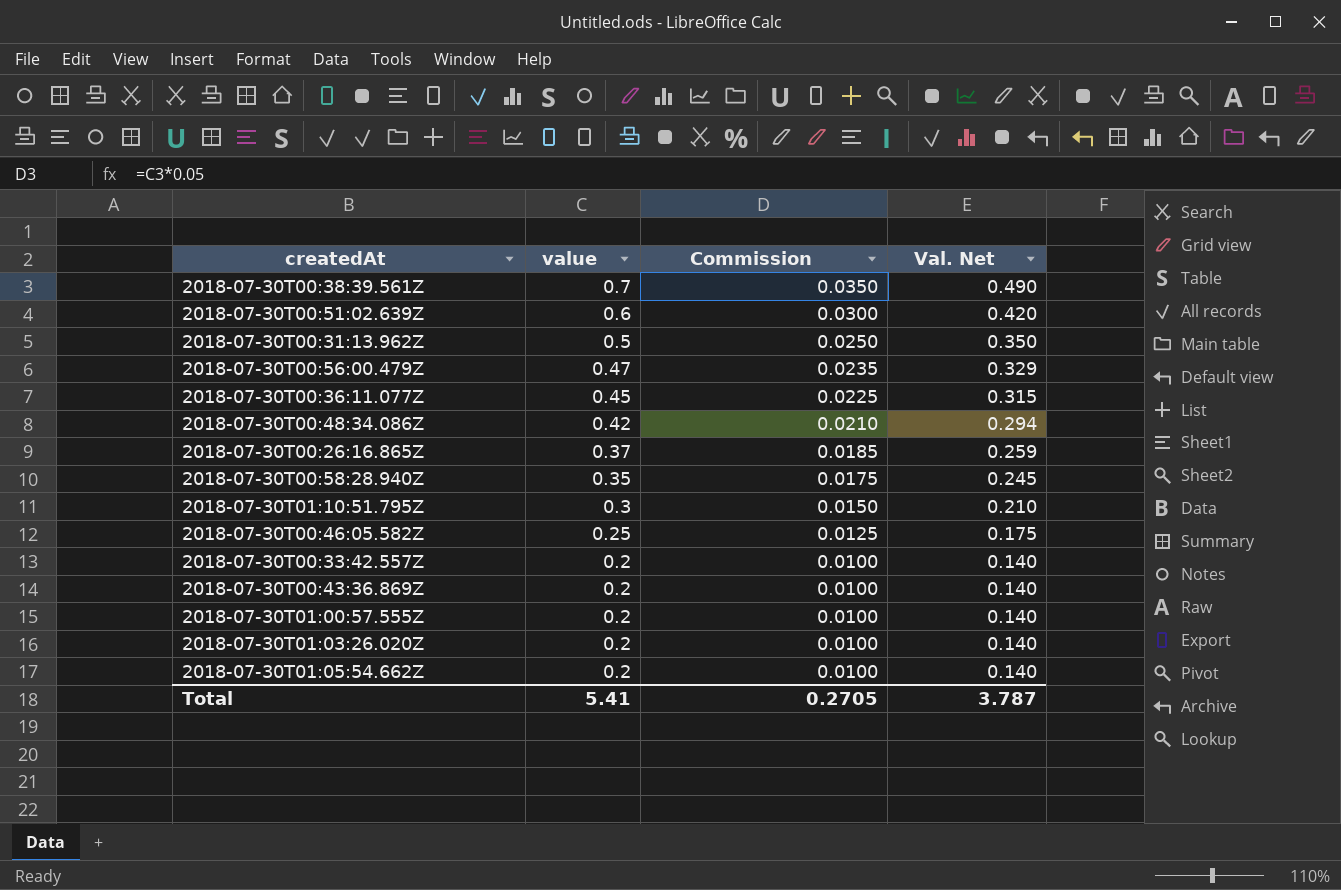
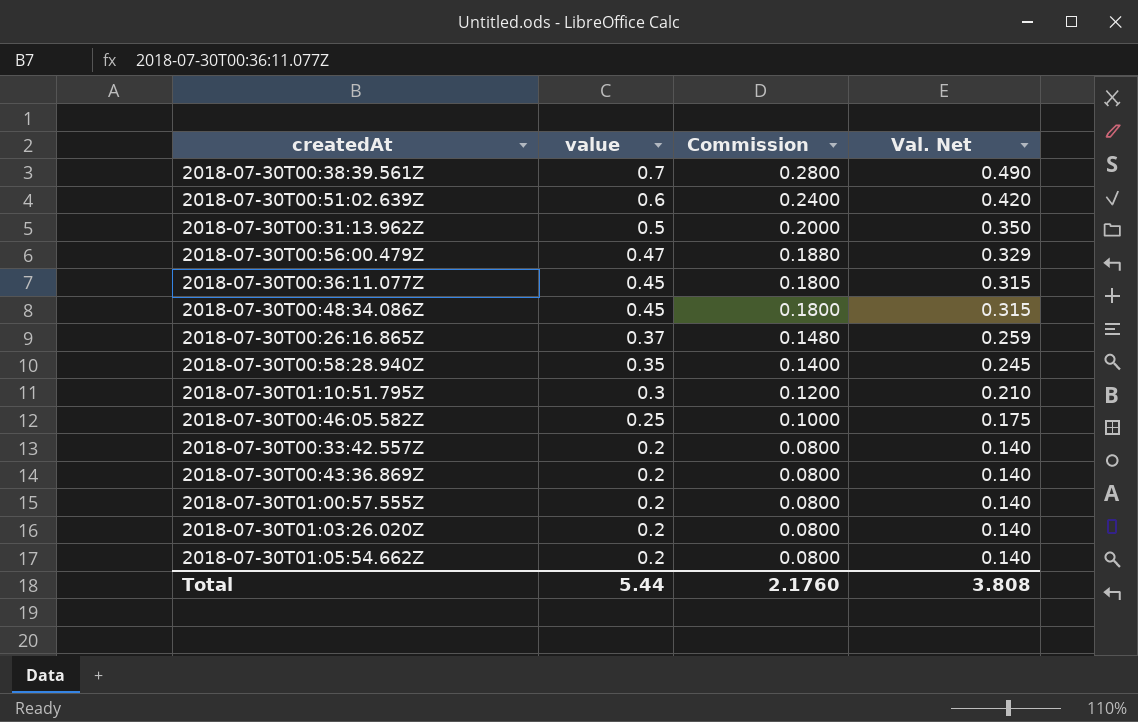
column Commission | formula: [value] * 0.05 -> [value] * 0.4
2018-07-30T00:48:34.086Z | value: 0.42 -> 0.45
2018-07-30T00:48:34.086Z | Val. Net: 0.294 -> 0.315
Total | value: 5.41 -> 5.44
Total | Commission: 0.2705 -> 2.1760
Total | Val. Net: 3.787 -> 3.808

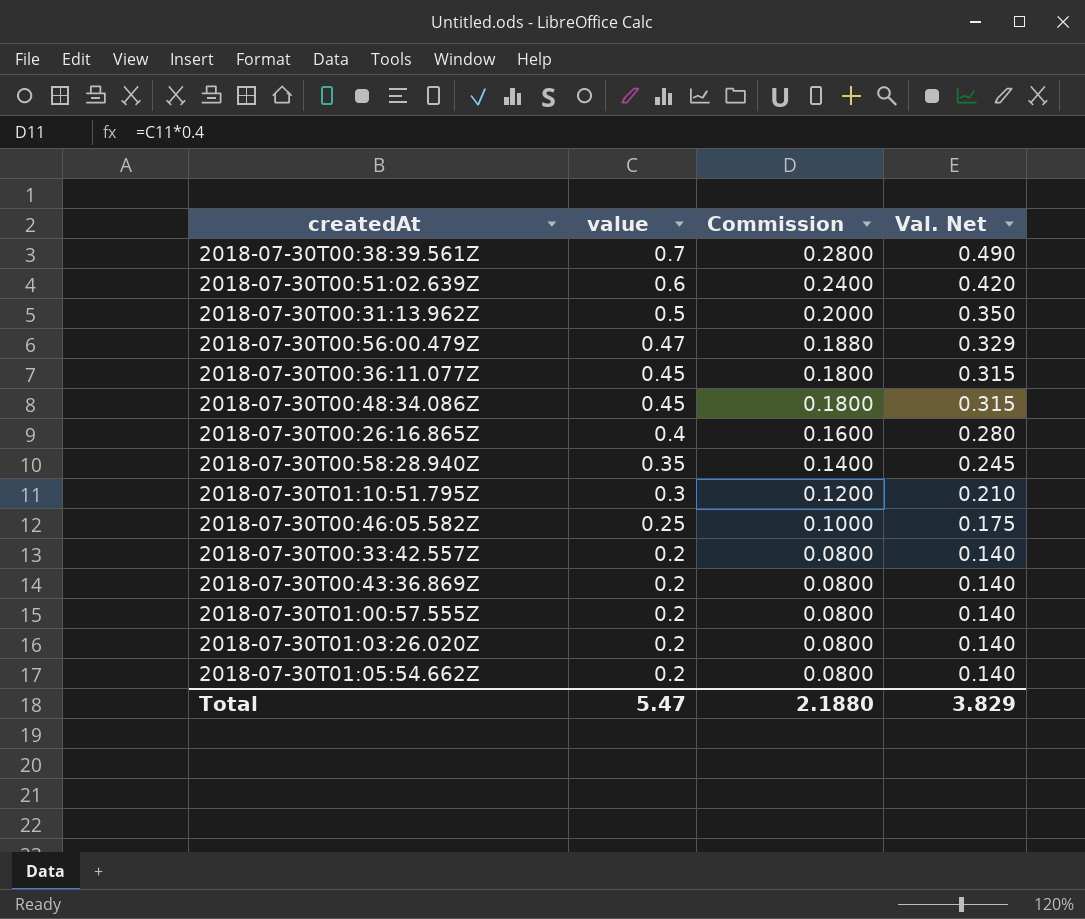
2018-07-30T00:26:16.865Z | value: 0.37 -> 0.4
2018-07-30T00:26:16.865Z | Commission: 0.1480 -> 0.1600
2018-07-30T00:26:16.865Z | Val. Net: 0.259 -> 0.280
Total | value: 5.44 -> 5.47
Total | Commission: 2.1760 -> 2.1880
Total | Val. Net: 3.808 -> 3.829

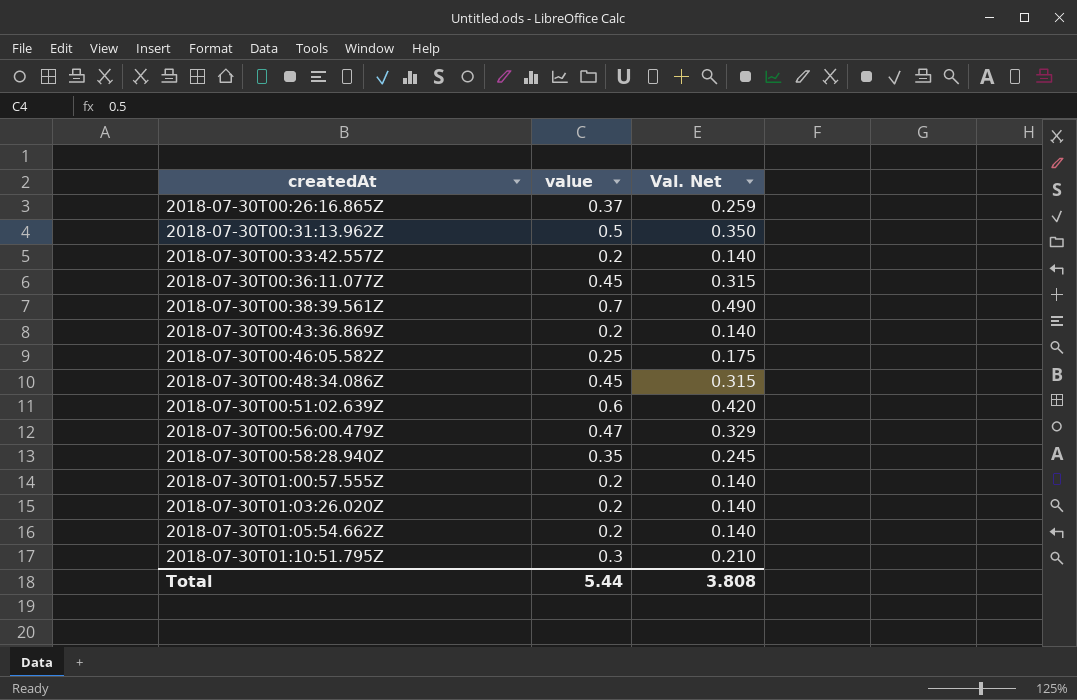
row order: value descending -> createdAt ascending
column Commission | formula: [value] * 0.4 -> none
2018-07-30T00:26:16.865Z | value: 0.4 -> 0.37
2018-07-30T00:26:16.865Z | Val. Net: 0.280 -> 0.259
Total | value: 5.47 -> 5.44
Total | Val. Net: 3.829 -> 3.808

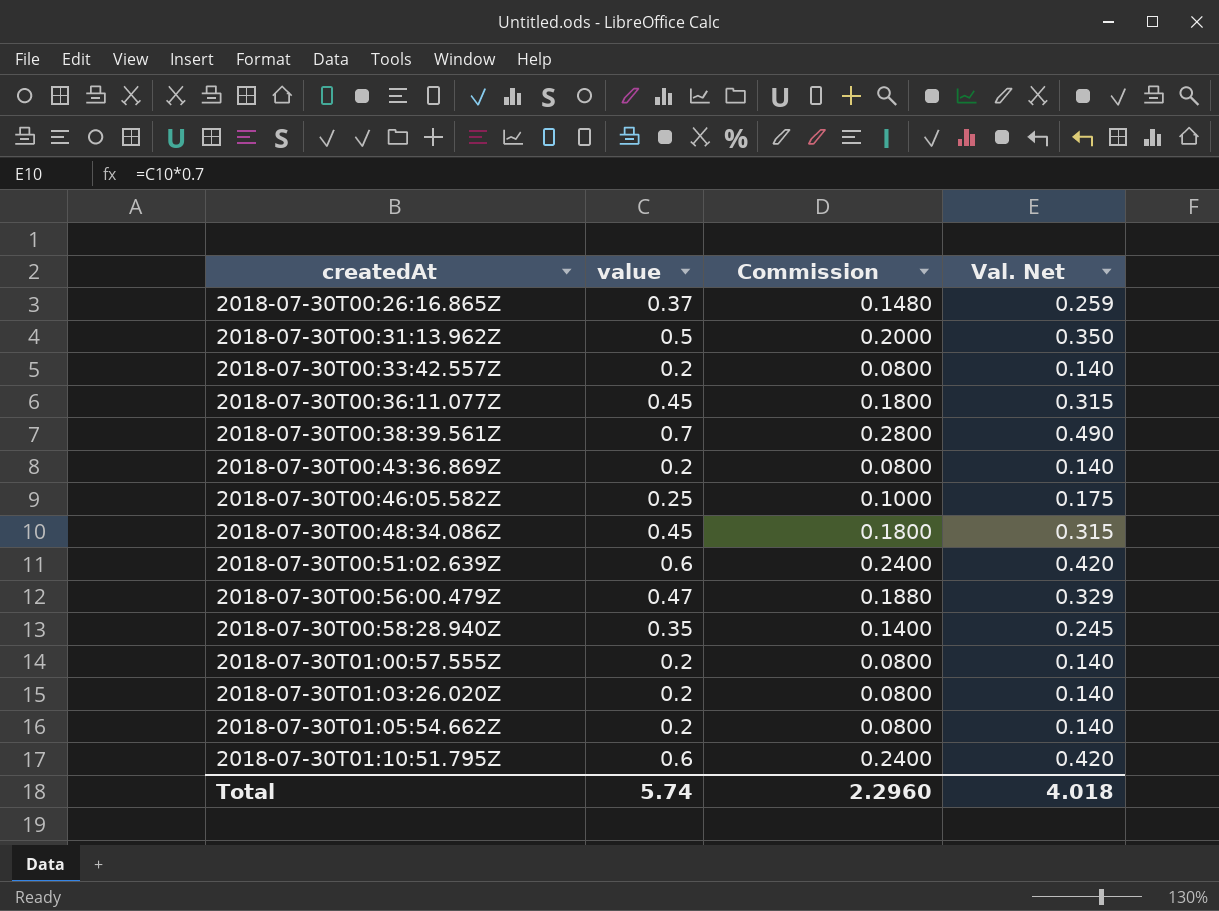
column Commission | formula: none -> [value] * 0.4
2018-07-30T01:10:51.795Z | value: 0.3 -> 0.6
2018-07-30T01:10:51.795Z | Val. Net: 0.210 -> 0.420
Total | value: 5.44 -> 5.74
Total | Val. Net: 3.808 -> 4.018

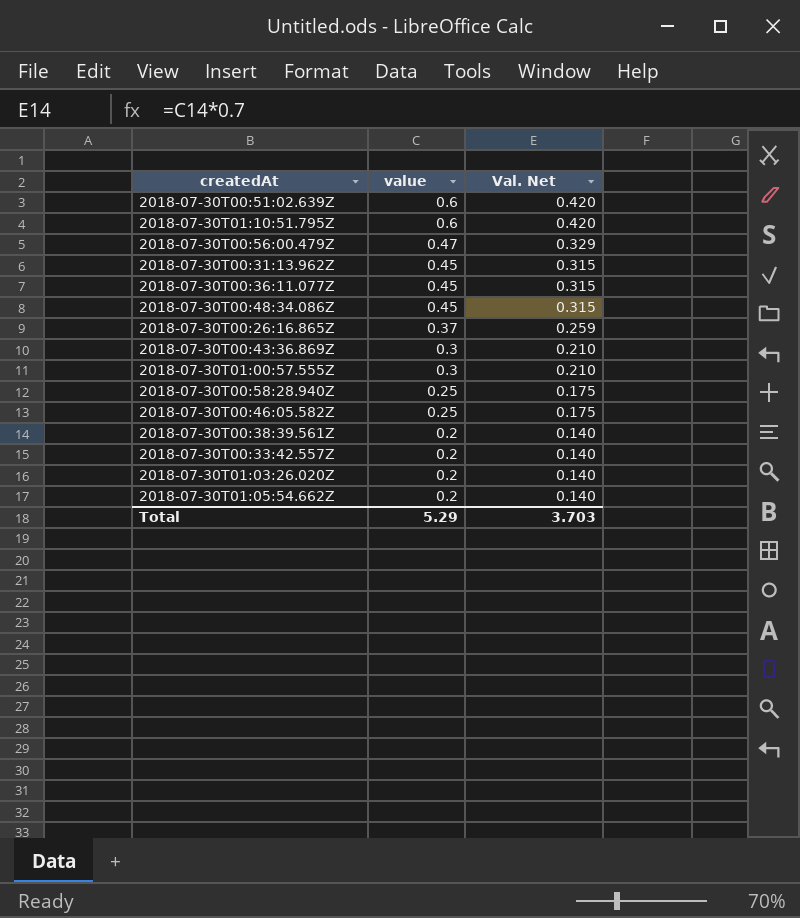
row order: createdAt ascending -> value descending
column Commission | formula: [value] * 0.4 -> none
2018-07-30T00:31:13.962Z | value: 0.5 -> 0.45
2018-07-30T00:31:13.962Z | Val. Net: 0.350 -> 0.315
2018-07-30T00:43:36.869Z | value: 0.2 -> 0.3
2018-07-30T00:43:36.869Z | Val. Net: 0.140 -> 0.210
2018-07-30T01:00:57.555Z | value: 0.2 -> 0.3
2018-07-30T01:00:57.555Z | Val. Net: 0.140 -> 0.210
2018-07-30T00:58:28.940Z | value: 0.35 -> 0.25
2018-07-30T00:58:28.940Z | Val. Net: 0.245 -> 0.175
2018-07-30T00:38:39.561Z | value: 0.7 -> 0.2
2018-07-30T00:38:39.561Z | Val. Net: 0.490 -> 0.140
Total | value: 5.74 -> 5.29
Total | Val. Net: 4.018 -> 3.703

